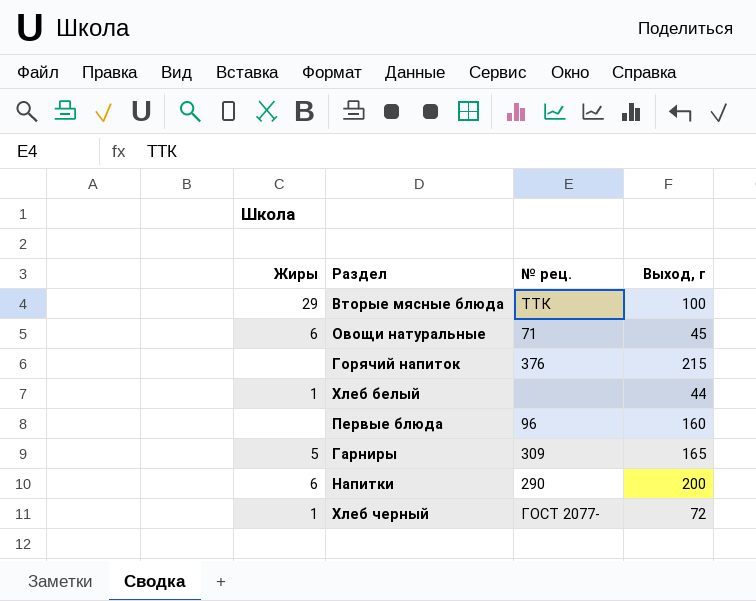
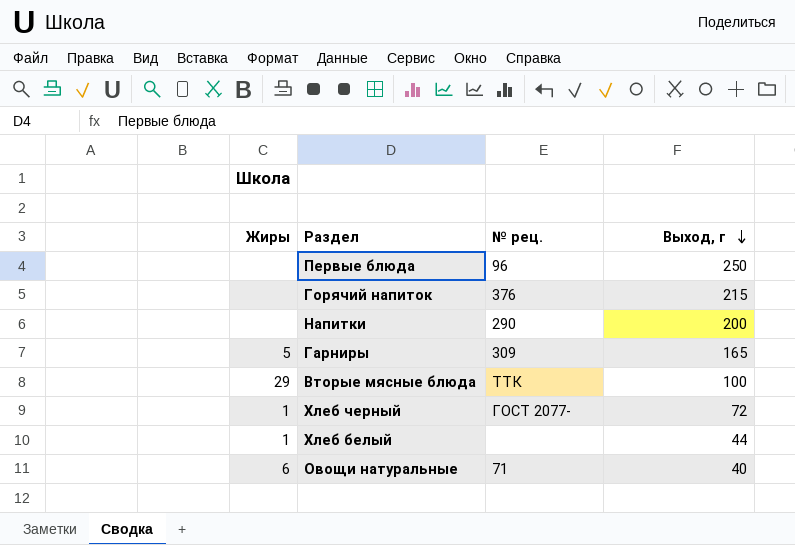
row order: none -> Выход, г descending
Первые блюда | Выход, г: 160 -> 250
Напитки | Жиры: 6 -> none
Овощи натуральные | Выход, г: 45 -> 40

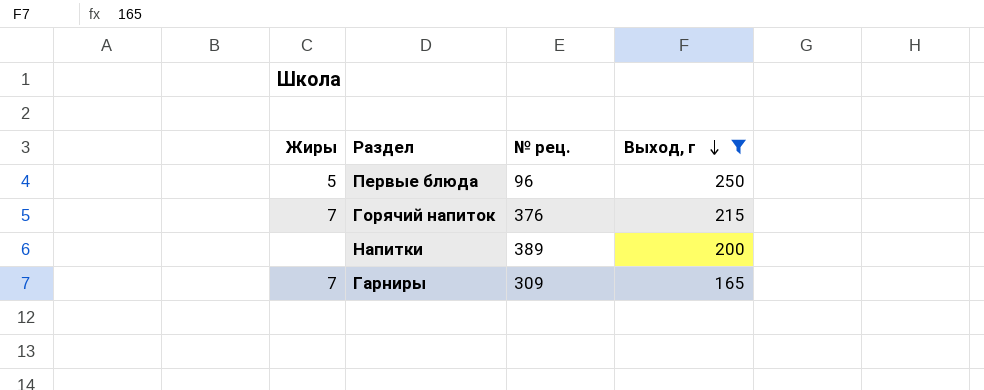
filter: none -> Выход, г >= 165
Первые блюда | Жиры: none -> 5
Горячий напиток | Жиры: none -> 7
Напитки | № рец.: 290 -> 389
Гарниры | Жиры: 5 -> 7

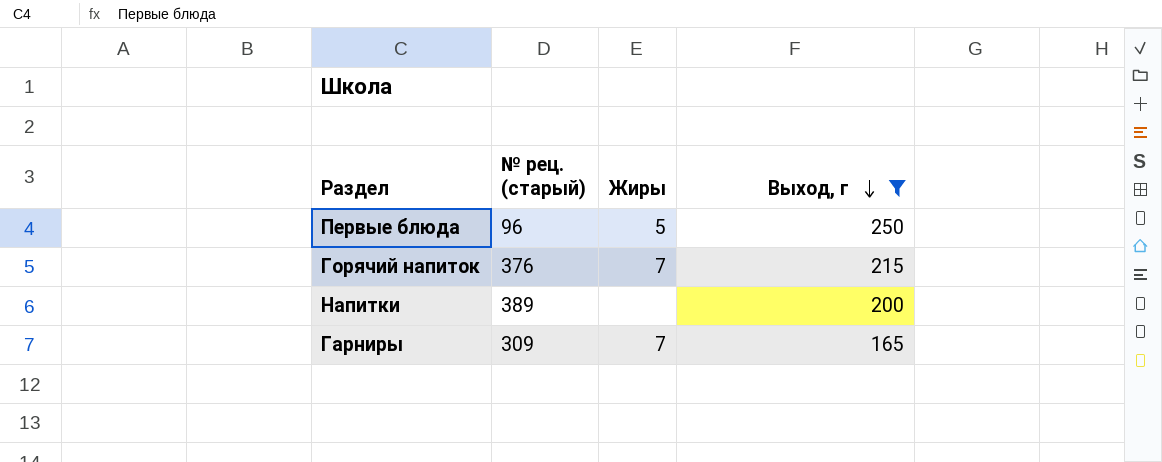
column name: № рец. -> № рец. (старый)
column Жиры | position: 1 -> 3

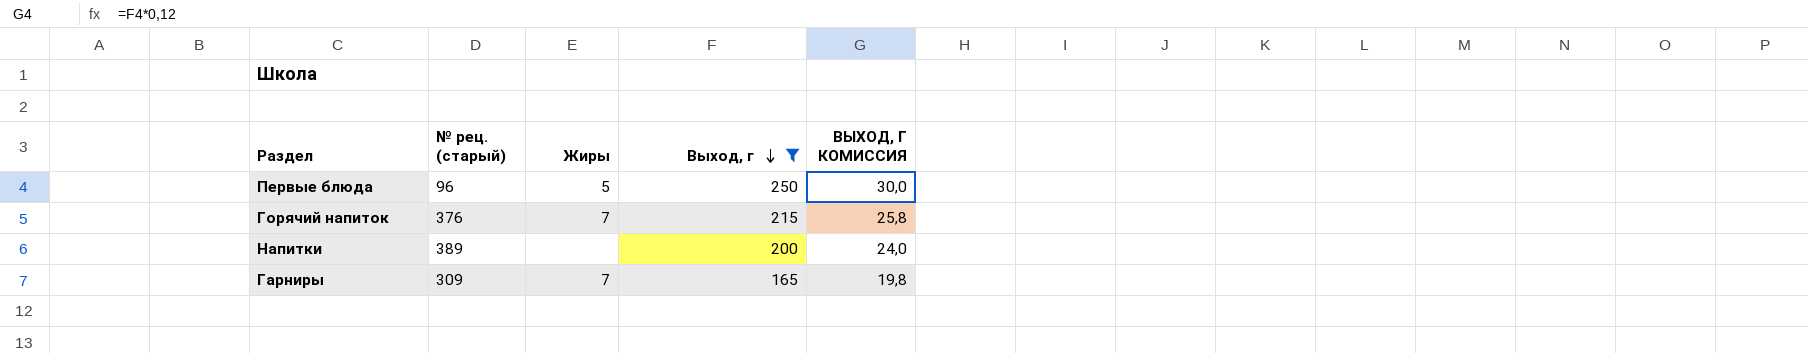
column ВЫХОД, Г КОМИССИЯ | formula: none -> [Выход, г] * 0,12

